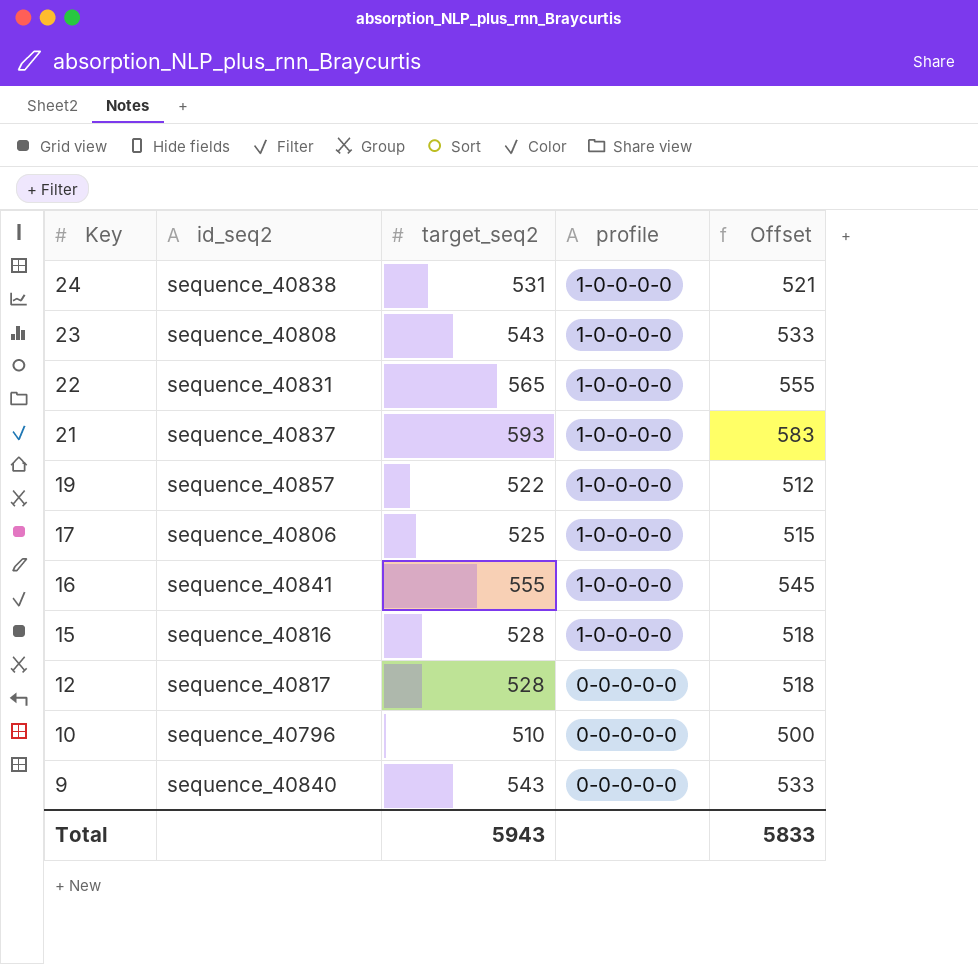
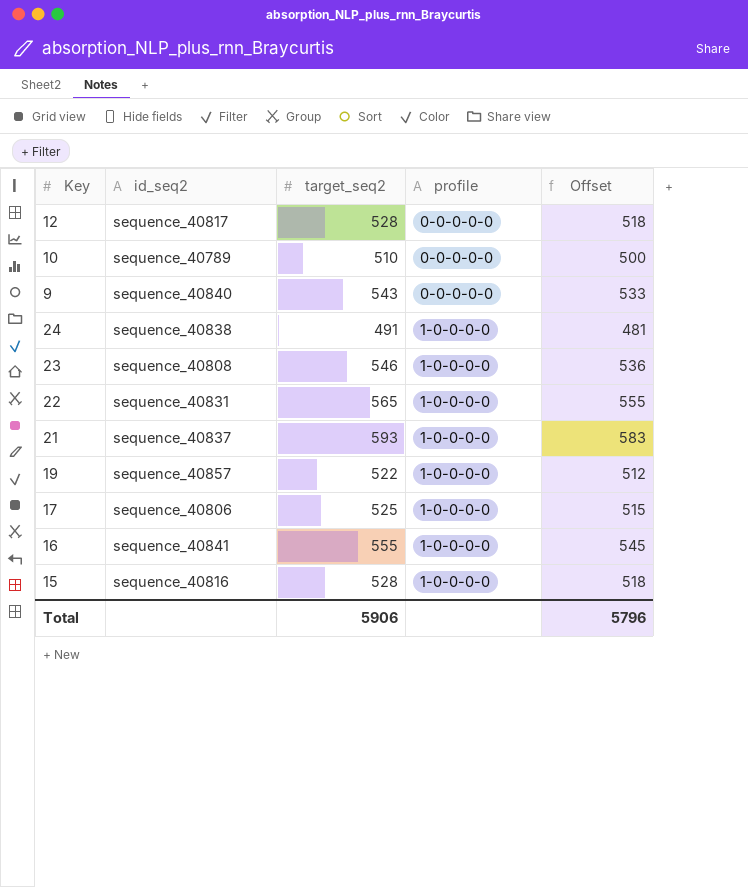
row order: Key descending -> profile ascending
10 | id_seq2: sequence_40796 -> sequence_40789
24 | target_seq2: 531 -> 491
24 | Offset: 521 -> 481
23 | target_seq2: 543 -> 546
23 | Offset: 533 -> 536
Total | target_seq2: 5943 -> 5906
Total | Offset: 5833 -> 5796

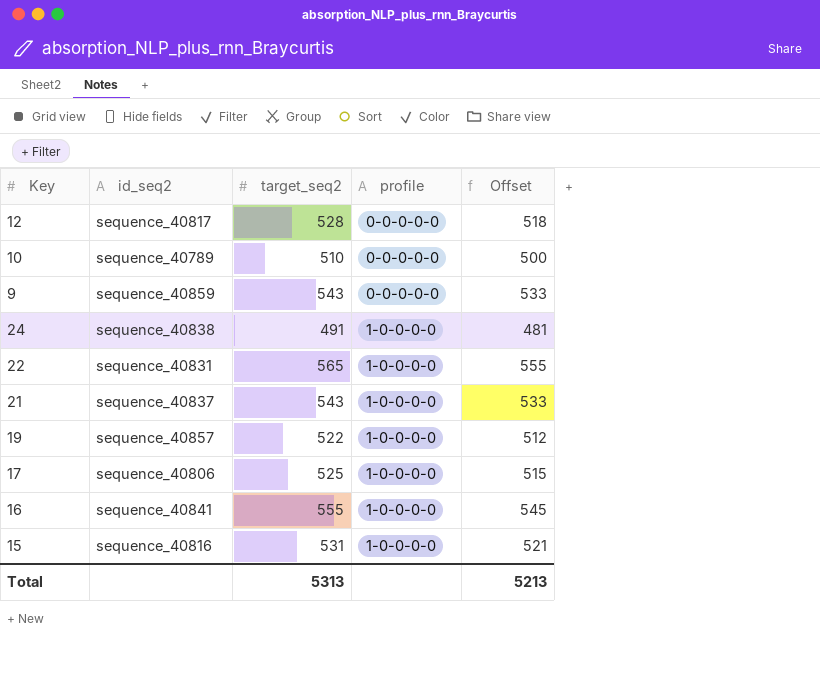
row 23: sequence_40808 | 546 | 1-0-0-0-0 | 536 -> none
9 | id_seq2: sequence_40840 -> sequence_40859
21 | target_seq2: 593 -> 543
21 | Offset: 583 -> 533
15 | target_seq2: 528 -> 531
15 | Offset: 518 -> 521
Total | target_seq2: 5906 -> 5313
Total | Offset: 5796 -> 5213

